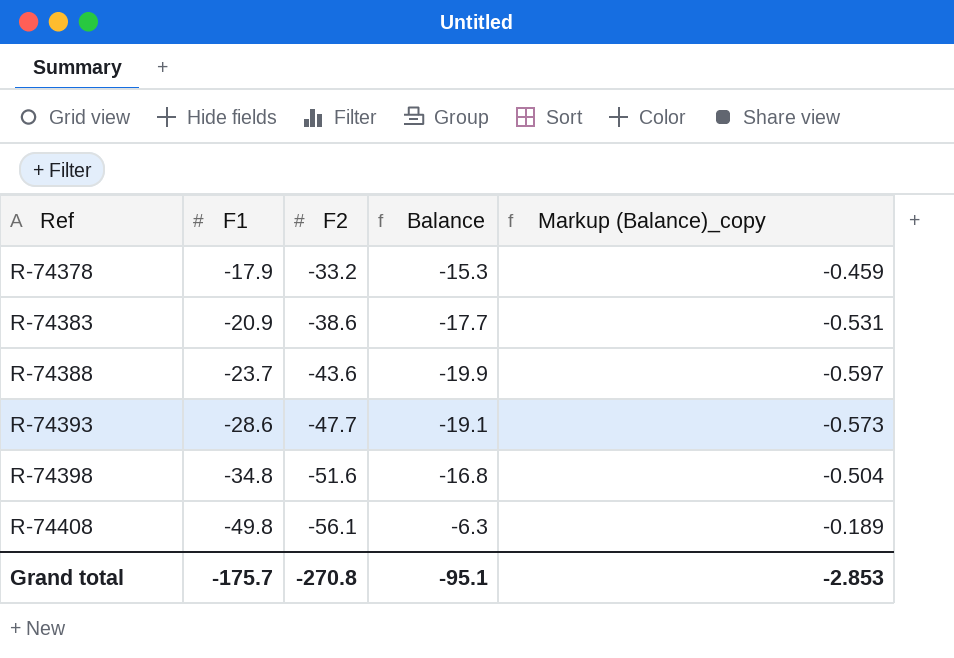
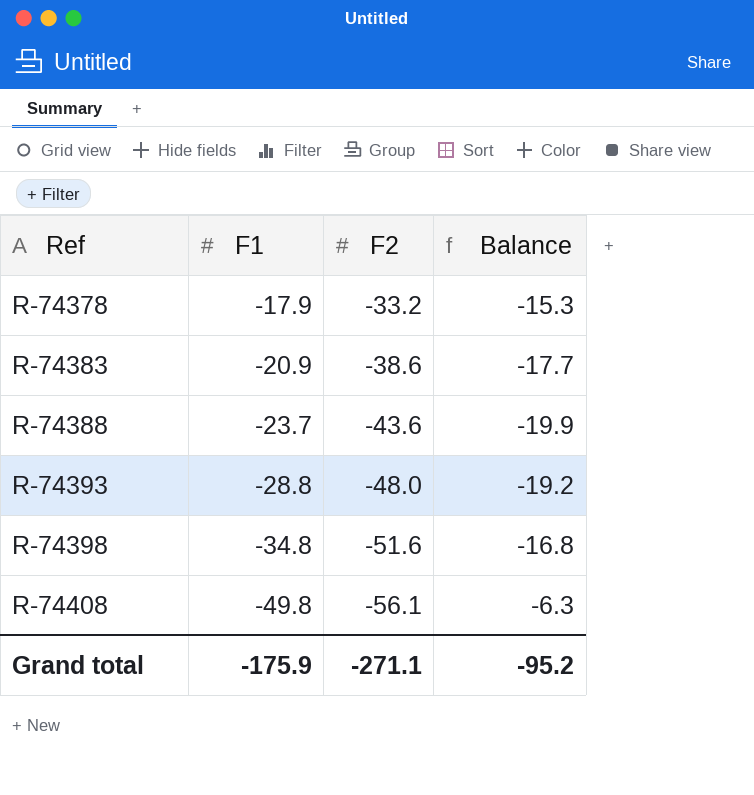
column Markup (Balance)_copy | formula: [Balance] * 0.03 -> none
R-74393 | F1: -28.6 -> -28.8
R-74393 | F2: -47.7 -> -48.0
R-74393 | Balance: -19.1 -> -19.2
Grand total | F1: -175.7 -> -175.9
Grand total | F2: -270.8 -> -271.1
Grand total | Balance: -95.1 -> -95.2

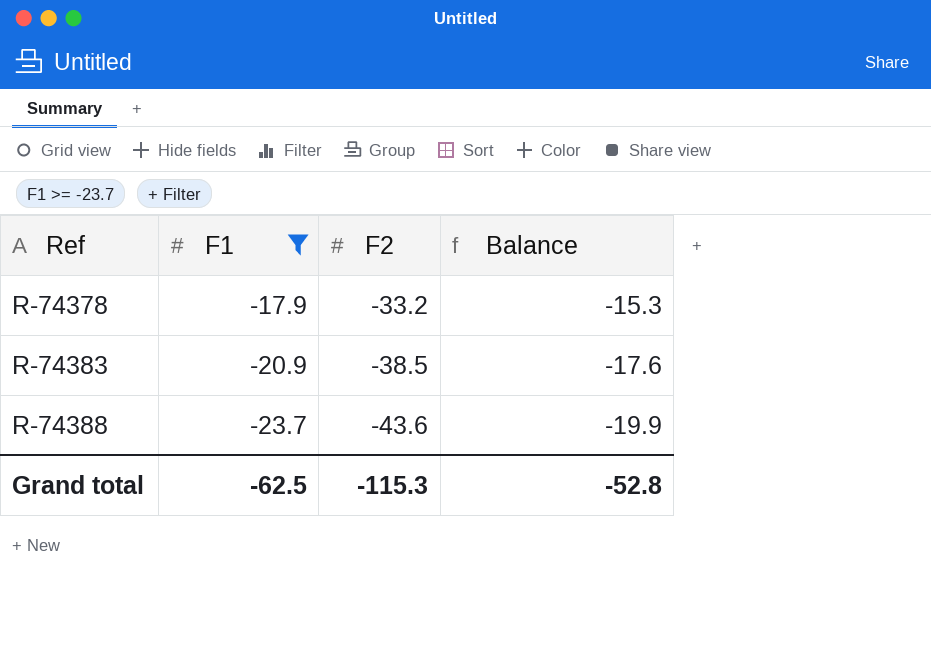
filter: none -> F1 >= -23.7
R-74383 | F2: -38.6 -> -38.5
R-74383 | Balance: -17.7 -> -17.6
Grand total | F1: -175.9 -> -62.5
Grand total | F2: -271.1 -> -115.3
Grand total | Balance: -95.2 -> -52.8

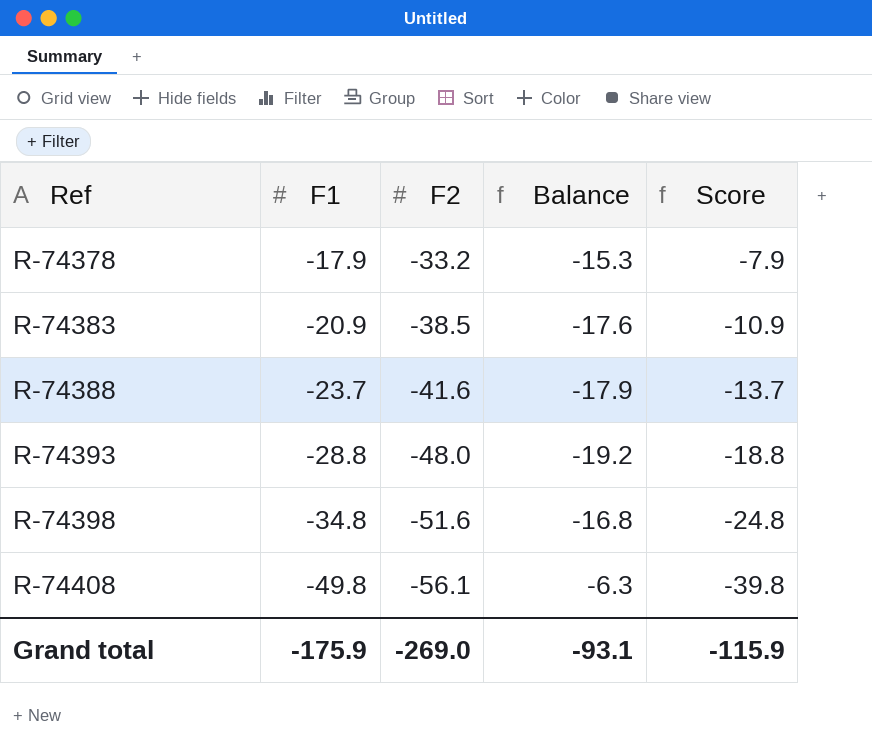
filter: F1 >= -23.7 -> none
column Score | formula: none -> [F1] + 10
R-74388 | F2: -43.6 -> -41.6
R-74388 | Balance: -19.9 -> -17.9
Grand total | F1: -62.5 -> -175.9
Grand total | F2: -115.3 -> -269.0
Grand total | Balance: -52.8 -> -93.1

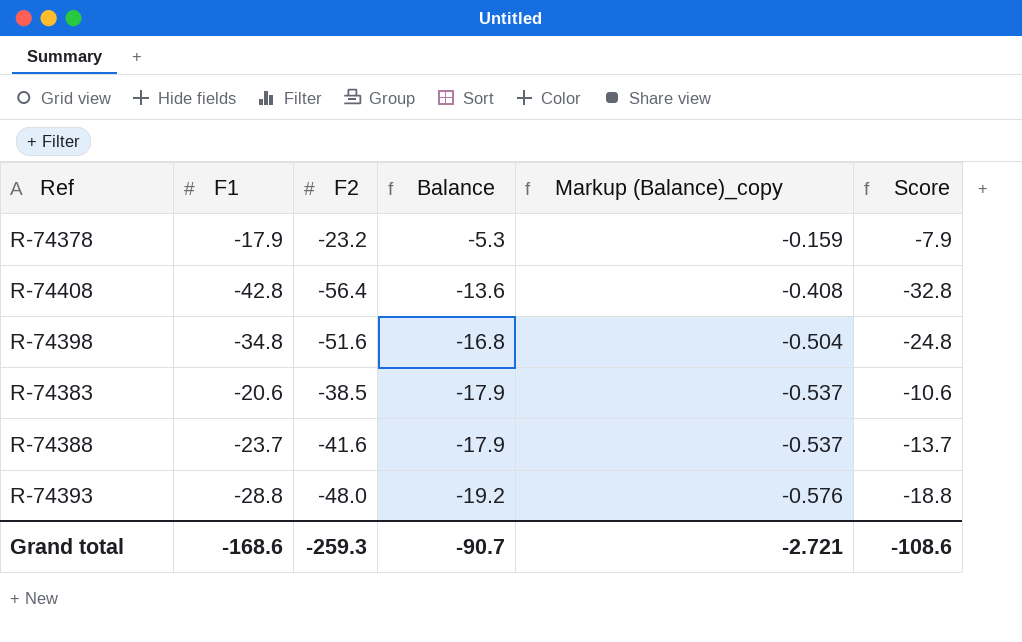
row order: Ref ascending -> Balance descending
column Markup (Balance)_copy | formula: none -> [Balance] * 0.03
R-74378 | F2: -33.2 -> -23.2
R-74378 | Balance: -15.3 -> -5.3
R-74408 | F1: -49.8 -> -42.8
R-74408 | F2: -56.1 -> -56.4
R-74408 | Balance: -6.3 -> -13.6
R-74408 | Score: -39.8 -> -32.8
R-74383 | F1: -20.9 -> -20.6
R-74383 | Balance: -17.6 -> -17.9
R-74383 | Score: -10.9 -> -10.6
Grand total | F1: -175.9 -> -168.6
Grand total | F2: -269.0 -> -259.3
Grand total | Balance: -93.1 -> -90.7
Grand total | Score: -115.9 -> -108.6

